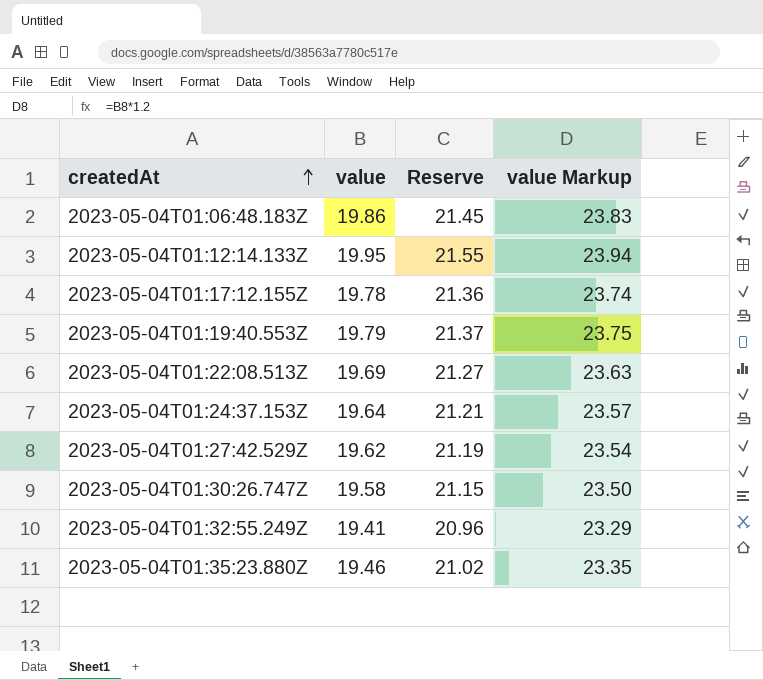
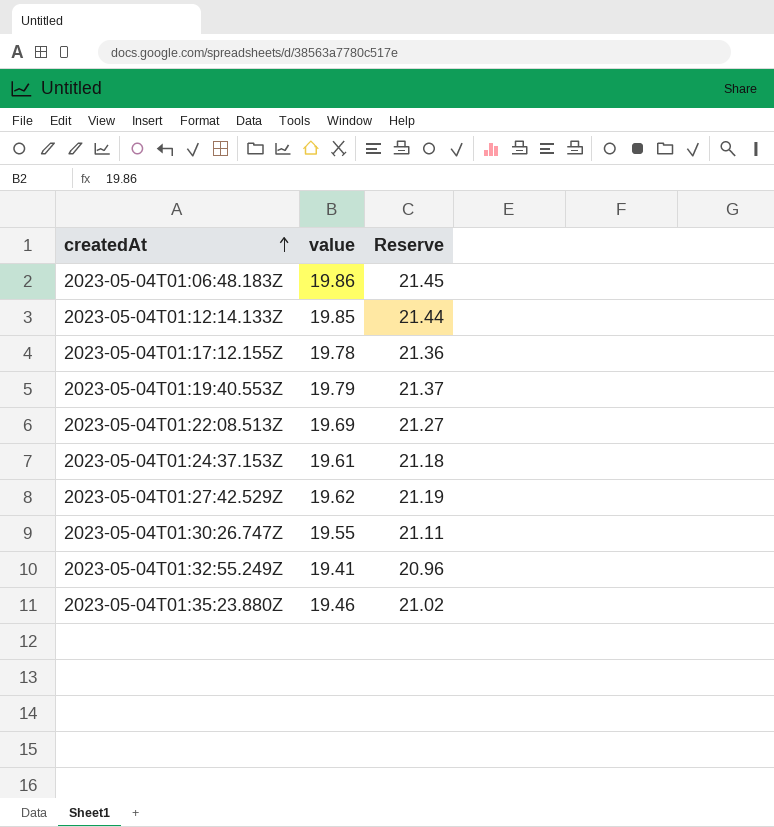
column value Markup | formula: [value] * 1.2 -> none
2023-05-04T01:12:14.133Z | value: 19.95 -> 19.85
2023-05-04T01:12:14.133Z | Reserve: 21.55 -> 21.44
2023-05-04T01:24:37.153Z | value: 19.64 -> 19.61
2023-05-04T01:24:37.153Z | Reserve: 21.21 -> 21.18
2023-05-04T01:30:26.747Z | value: 19.58 -> 19.55
2023-05-04T01:30:26.747Z | Reserve: 21.15 -> 21.11

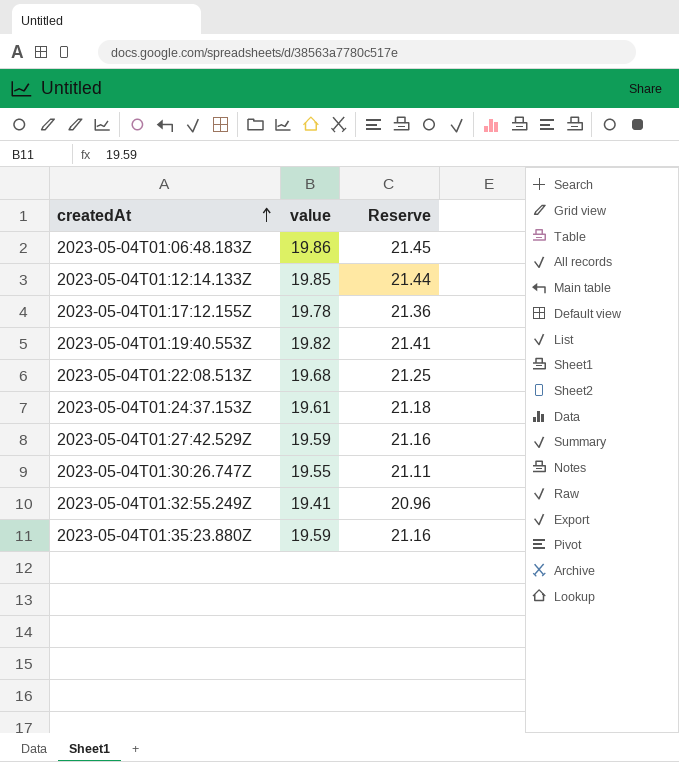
2023-05-04T01:19:40.553Z | value: 19.79 -> 19.82
2023-05-04T01:19:40.553Z | Reserve: 21.37 -> 21.41
2023-05-04T01:22:08.513Z | value: 19.69 -> 19.68
2023-05-04T01:22:08.513Z | Reserve: 21.27 -> 21.25
2023-05-04T01:27:42.529Z | value: 19.62 -> 19.59
2023-05-04T01:27:42.529Z | Reserve: 21.19 -> 21.16
2023-05-04T01:35:23.880Z | value: 19.46 -> 19.59
2023-05-04T01:35:23.880Z | Reserve: 21.02 -> 21.16

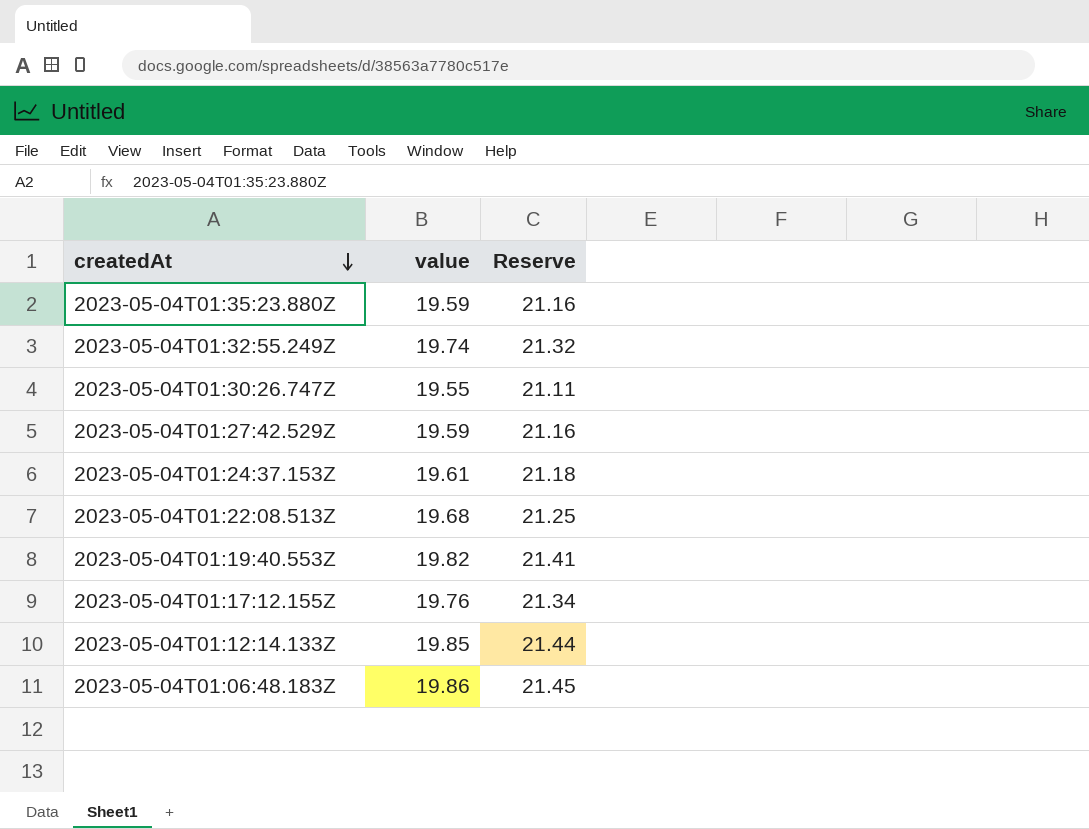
row order: createdAt ascending -> createdAt descending
2023-05-04T01:32:55.249Z | value: 19.41 -> 19.74
2023-05-04T01:32:55.249Z | Reserve: 20.96 -> 21.32
2023-05-04T01:17:12.155Z | value: 19.78 -> 19.76
2023-05-04T01:17:12.155Z | Reserve: 21.36 -> 21.34

